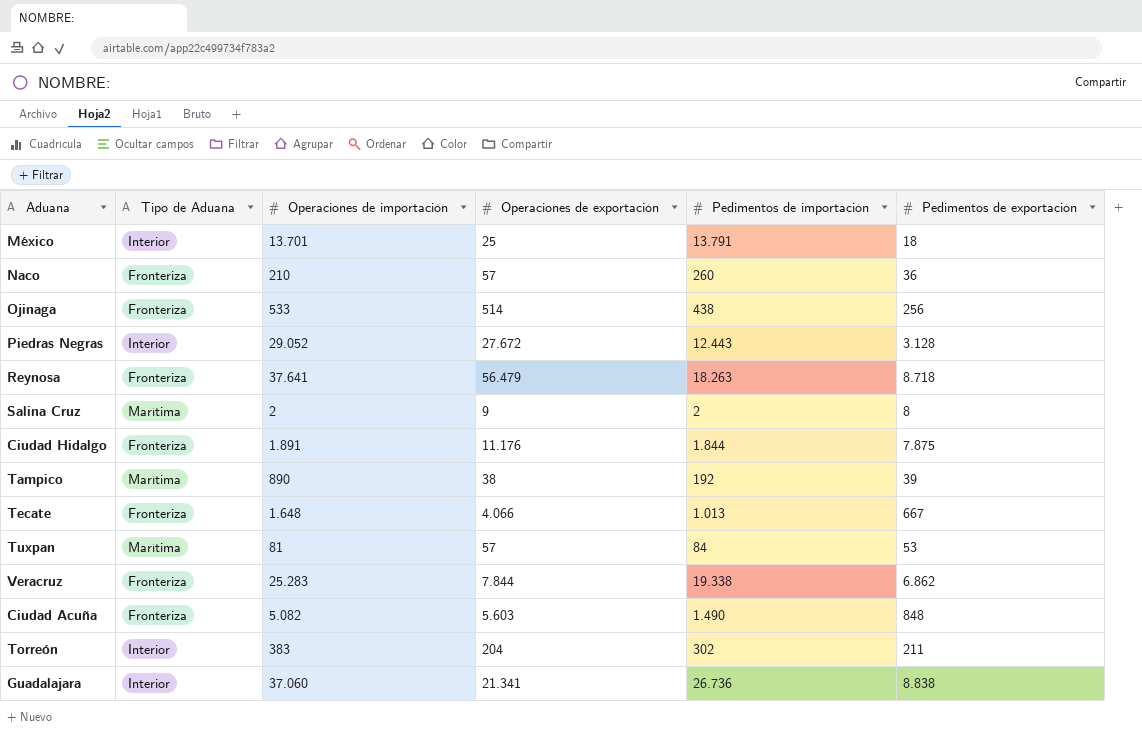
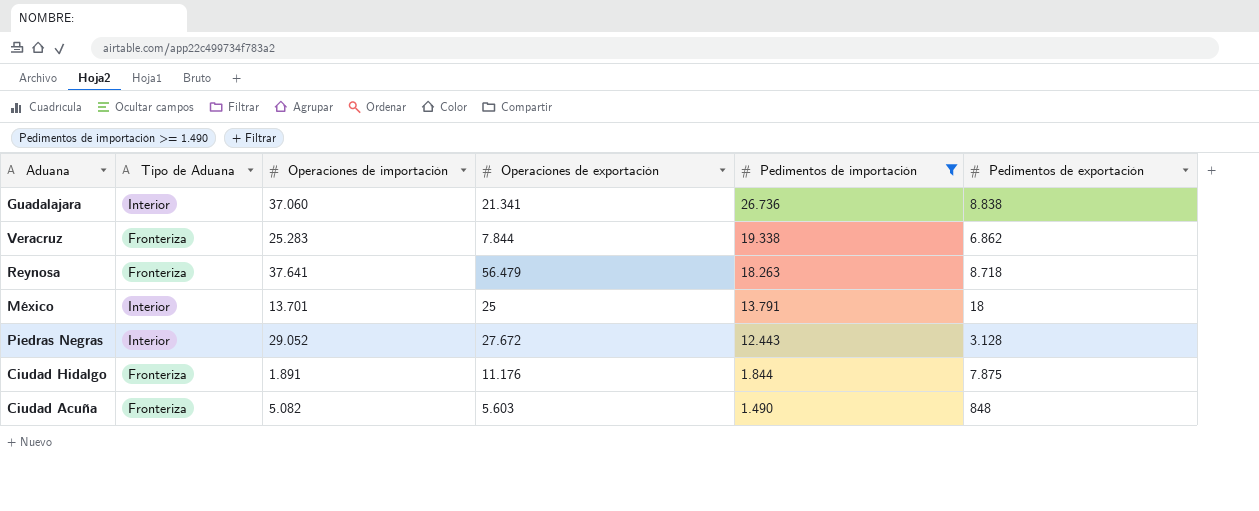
filter: none -> Pedimentos de importación >= 1.490
row order: none -> Pedimentos de importación descending

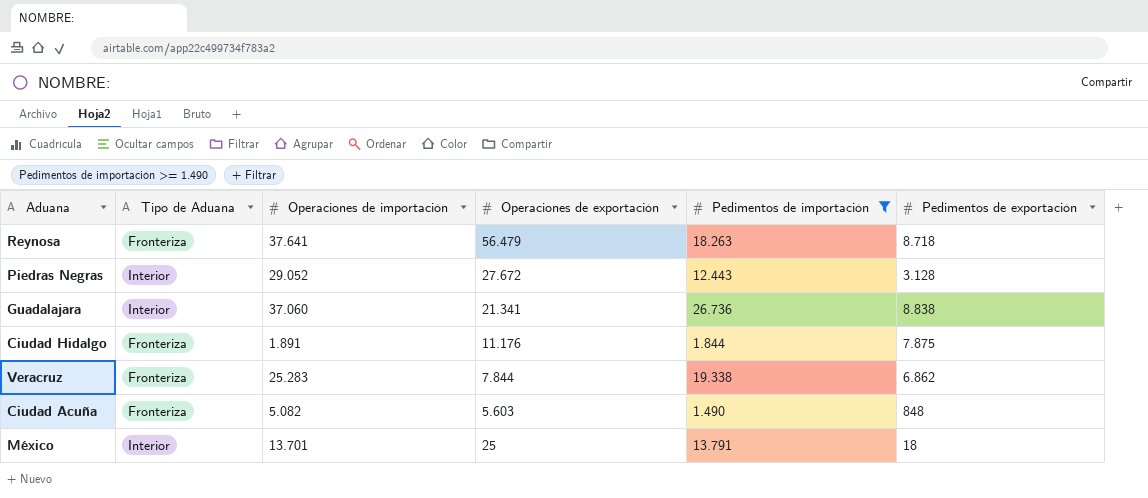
row order: Pedimentos de importación descending -> Operaciones de exportación descending

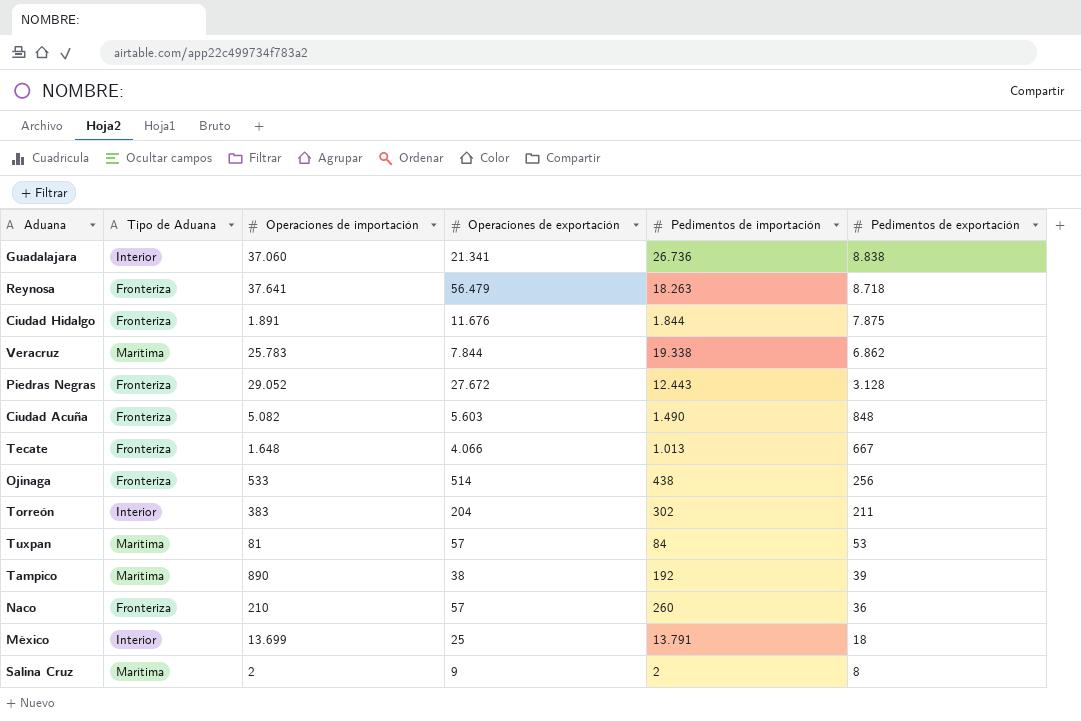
filter: Pedimentos de importación >= 1.490 -> none
row order: Operaciones de exportación descending -> Pedimentos de exportación descending
Ciudad Hidalgo | Operaciones de exportación: 11.176 -> 11.676
Veracruz | Tipo de Aduana: Fronteriza -> Marítima
Veracruz | Operaciones de importación: 25.283 -> 25.783
Piedras Negras | Tipo de Aduana: Interior -> Fronteriza
México | Operaciones de importación: 13.701 -> 13.699

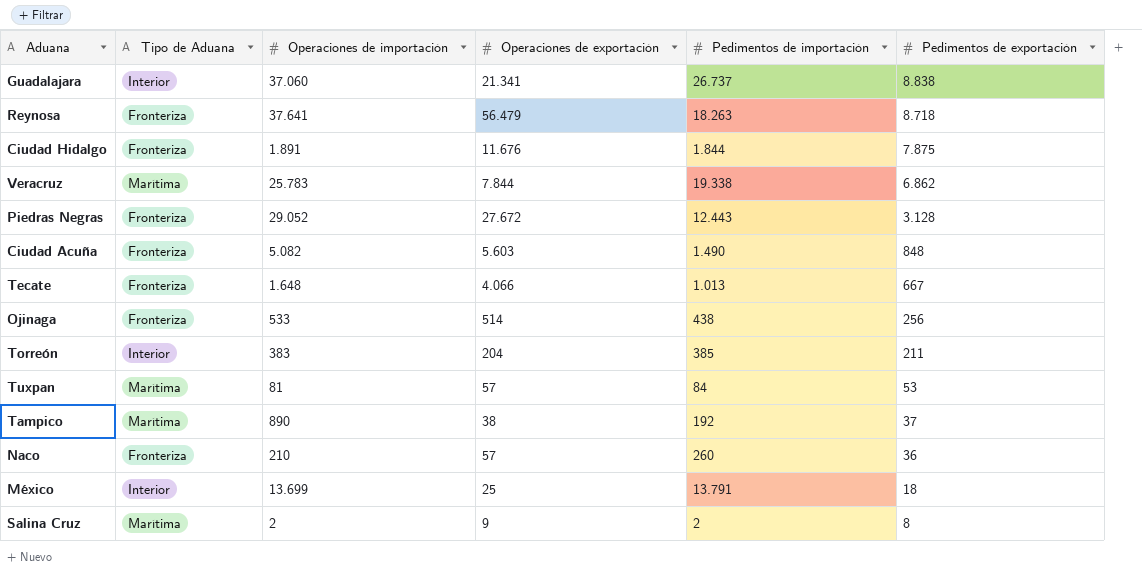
Guadalajara | Pedimentos de importación: 26.736 -> 26.737
Torreón | Pedimentos de importación: 302 -> 385
Tampico | Pedimentos de exportación: 39 -> 37

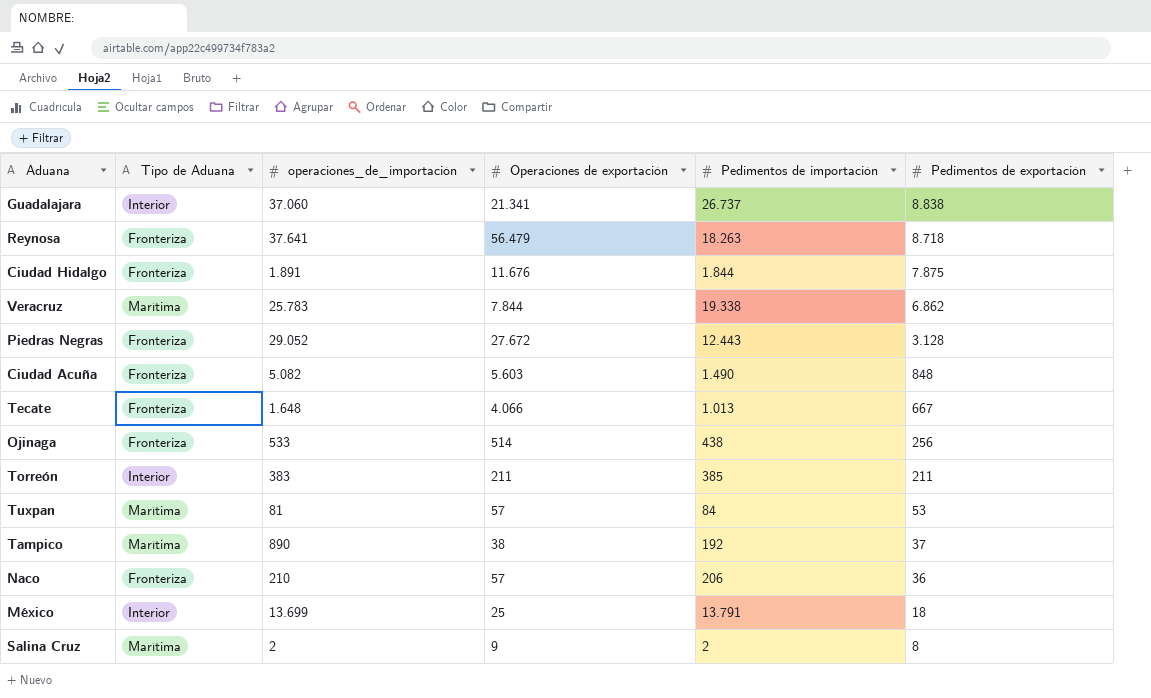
column name: Operaciones de importación -> operaciones_de_importación
Torreón | Operaciones de exportación: 204 -> 211
Naco | Pedimentos de importación: 260 -> 206

